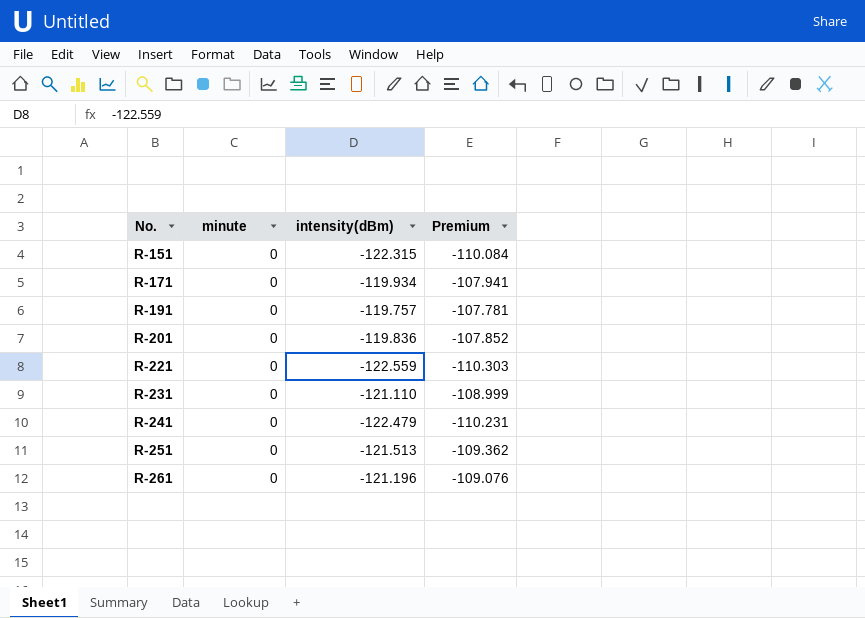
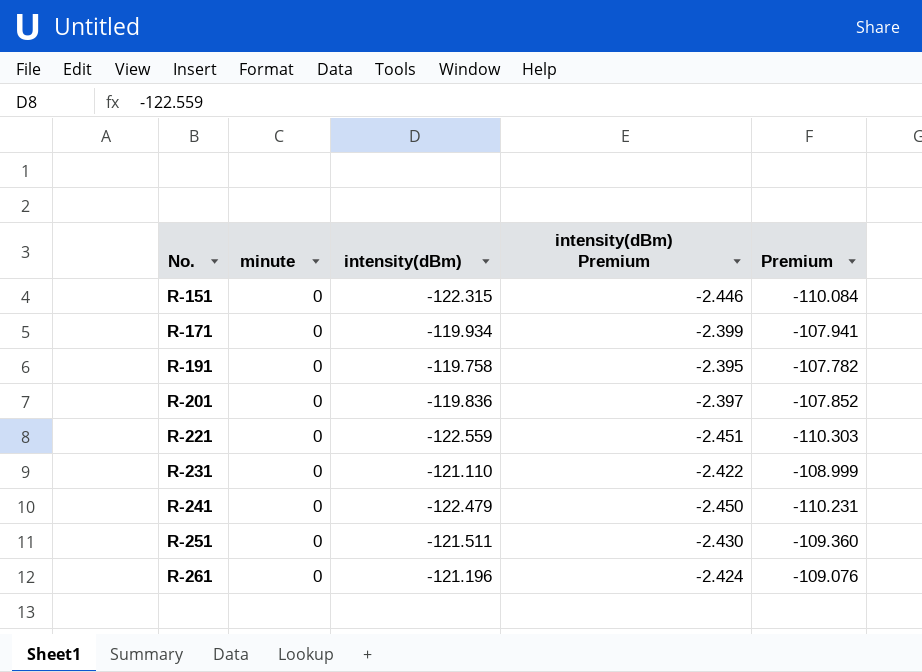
column intensity(dBm) Premium | formula: none -> [intensity(dBm)] * 0.02
R-191 | intensity(dBm): -119.757 -> -119.758
R-191 | Premium: -107.781 -> -107.782
R-251 | intensity(dBm): -121.513 -> -121.511
R-251 | Premium: -109.362 -> -109.360

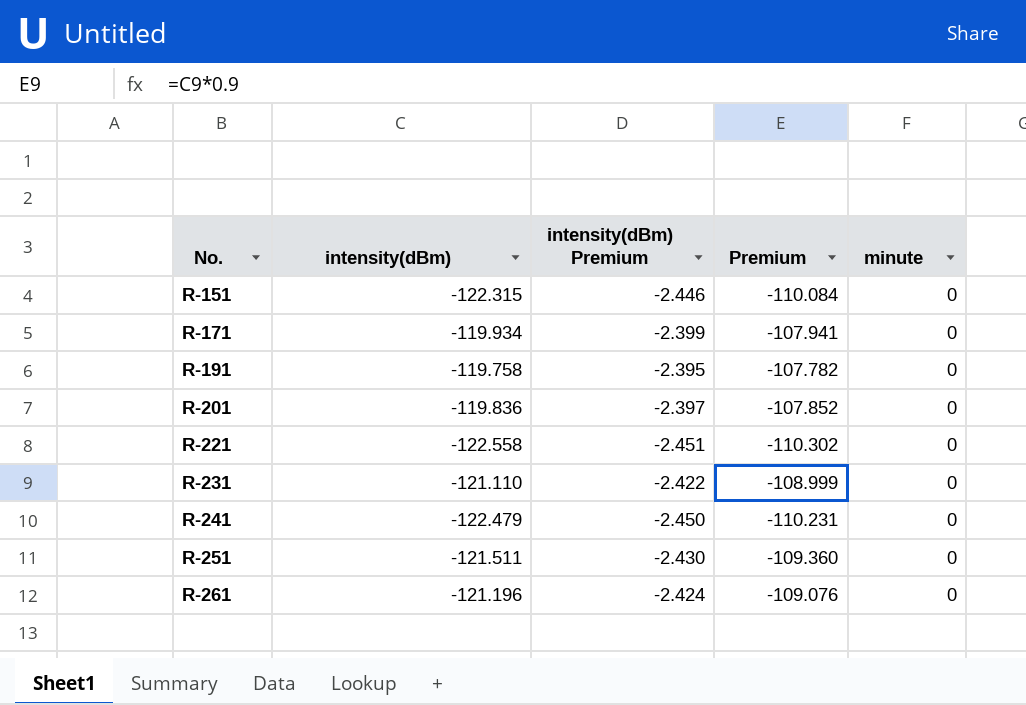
column minute | position: 2 -> 5
R-221 | intensity(dBm): -122.559 -> -122.558
R-221 | Premium: -110.303 -> -110.302

